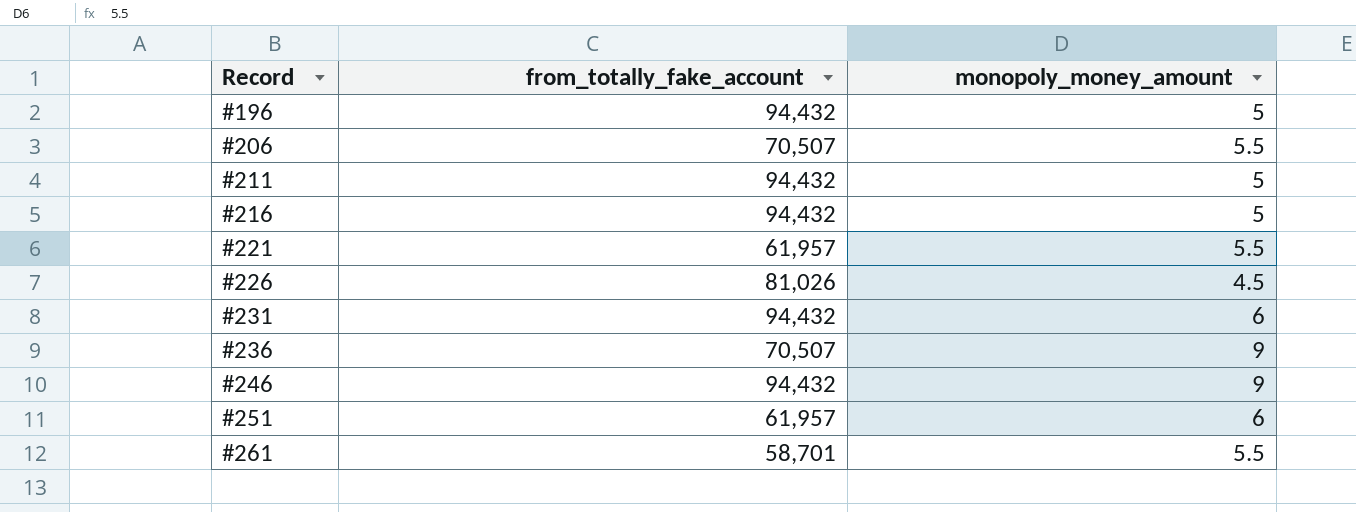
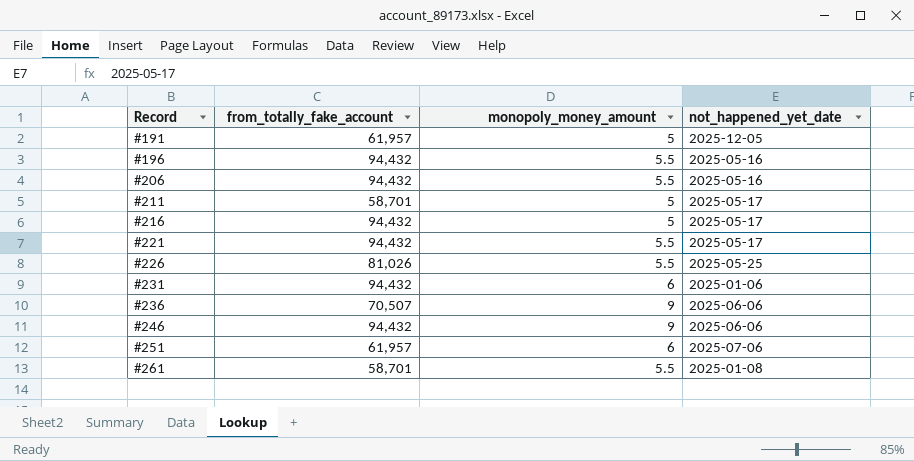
column not_happened_yet_date | position: none -> 4
row #191: none -> 61,957 | 5 | 2025-12-05
#196 | monopoly_money_amount: 5 -> 5.5
#206 | from_totally_fake_account: 70,507 -> 94,432
#211 | from_totally_fake_account: 94,432 -> 58,701
#221 | from_totally_fake_account: 61,957 -> 94,432
#226 | monopoly_money_amount: 4.5 -> 5.5

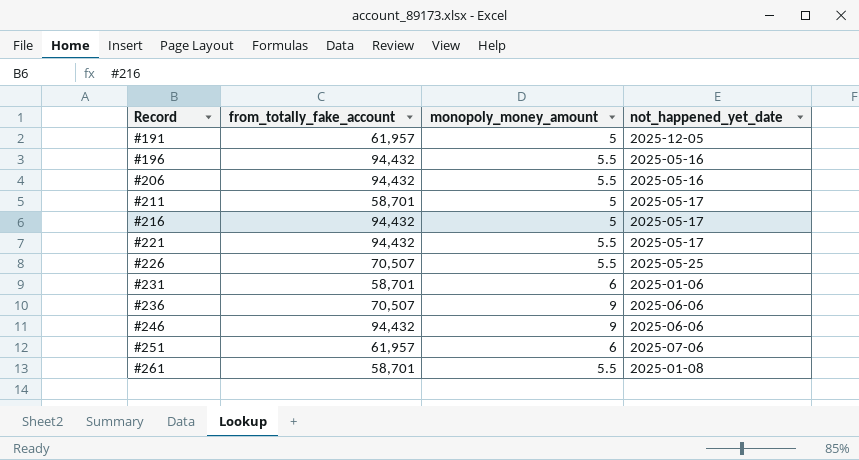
#226 | from_totally_fake_account: 81,026 -> 70,507
#231 | from_totally_fake_account: 94,432 -> 58,701

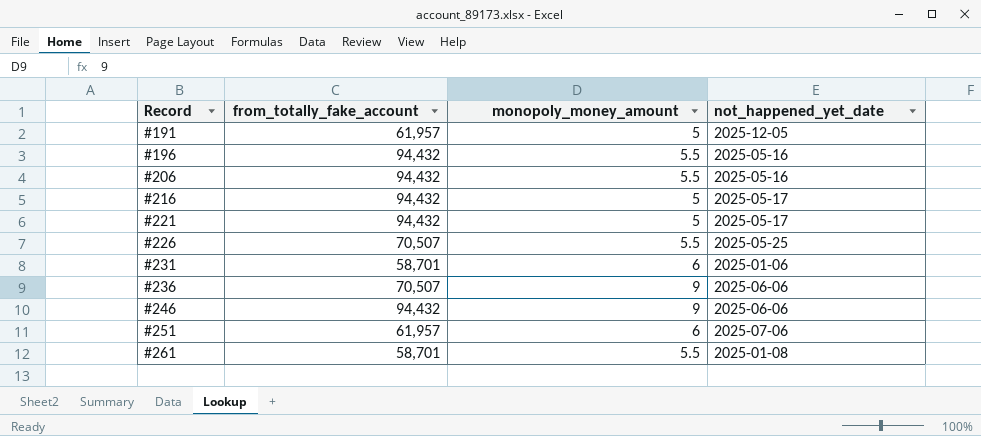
row #211: 58,701 | 5 | 2025-05-17 -> none
#221 | monopoly_money_amount: 5.5 -> 5

